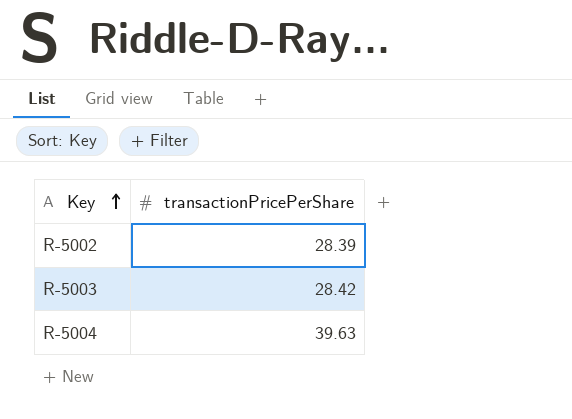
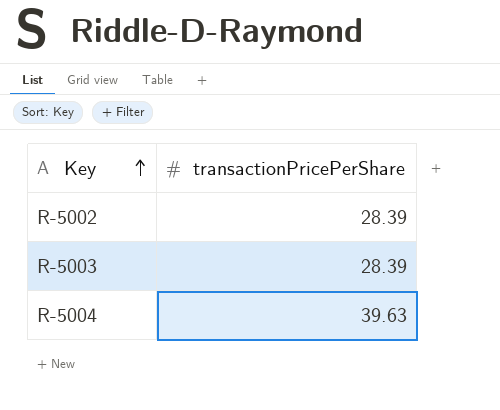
R-5003 | transactionPricePerShare: 28.42 -> 28.39

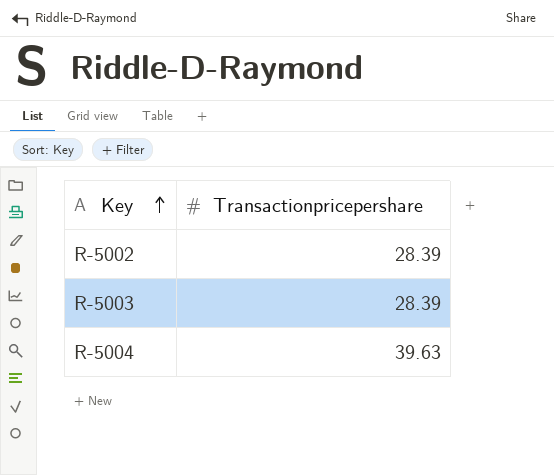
column name: transactionPricePerShare -> Transactionpricepershare

